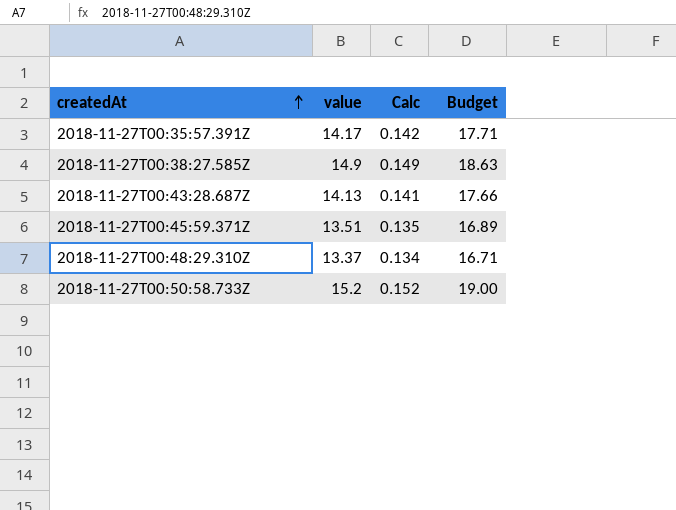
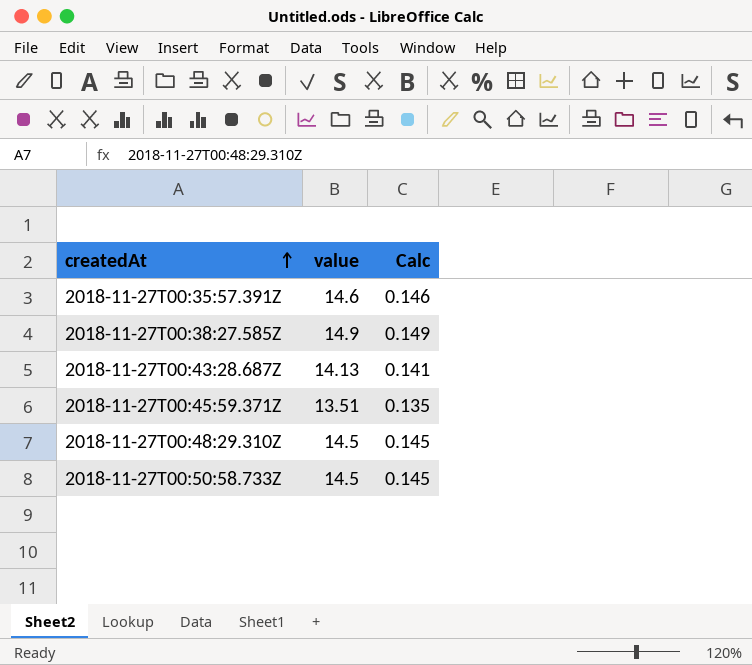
column Budget | formula: [value] * 1.25 -> none
2018-11-27T00:35:57.391Z | value: 14.17 -> 14.6
2018-11-27T00:35:57.391Z | Calc: 0.142 -> 0.146
2018-11-27T00:48:29.310Z | value: 13.37 -> 14.5
2018-11-27T00:48:29.310Z | Calc: 0.134 -> 0.145
2018-11-27T00:50:58.733Z | value: 15.2 -> 14.5
2018-11-27T00:50:58.733Z | Calc: 0.152 -> 0.145

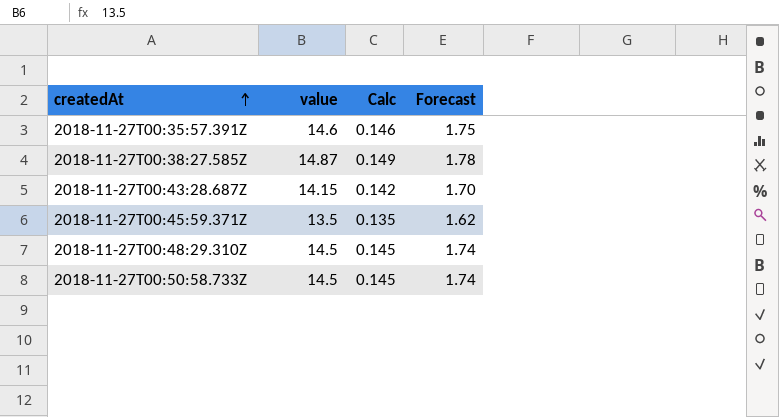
column Forecast | formula: none -> [value] * 0.12
2018-11-27T00:38:27.585Z | value: 14.9 -> 14.87
2018-11-27T00:43:28.687Z | value: 14.13 -> 14.15
2018-11-27T00:43:28.687Z | Calc: 0.141 -> 0.142
2018-11-27T00:45:59.371Z | value: 13.51 -> 13.5

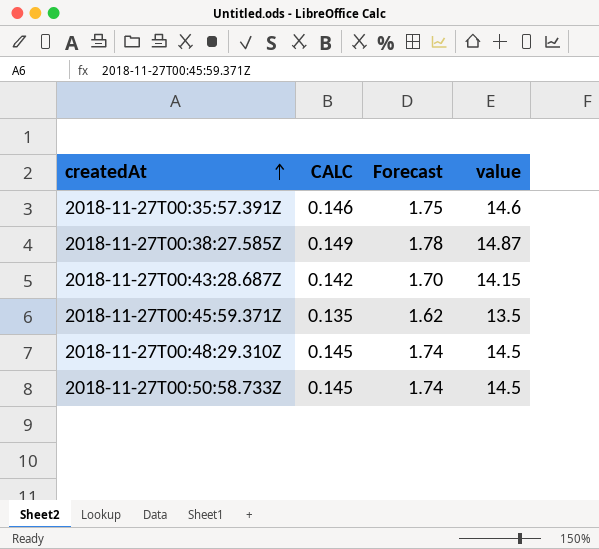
column name: Calc -> CALC
column value | position: 2 -> 4

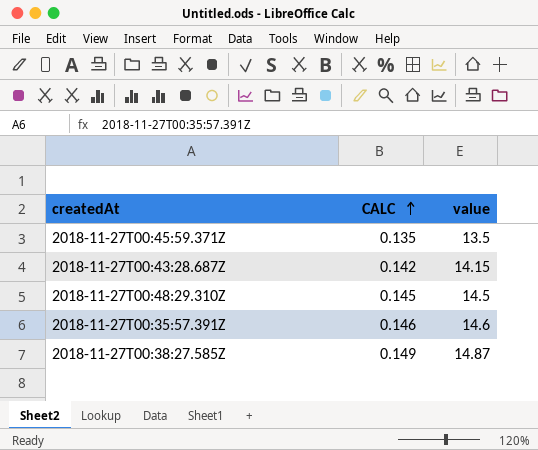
row order: createdAt ascending -> CALC ascending
column Forecast | formula: [value] * 0.12 -> none
row 2018-11-27T00:50:58.733Z: 0.145 | 1.74 | 14.5 -> none

